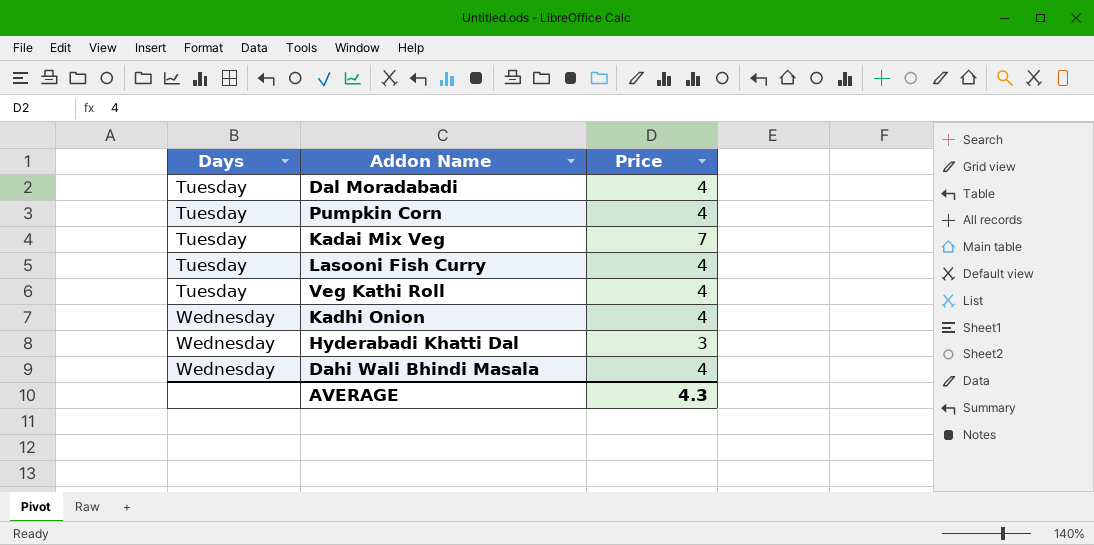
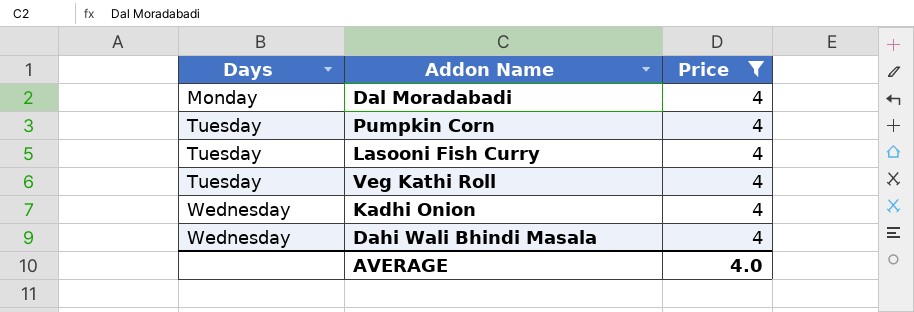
filter: none -> Price = 4
Dal Moradabadi | Days: Tuesday -> Monday
AVERAGE | Price: 4.3 -> 4.0

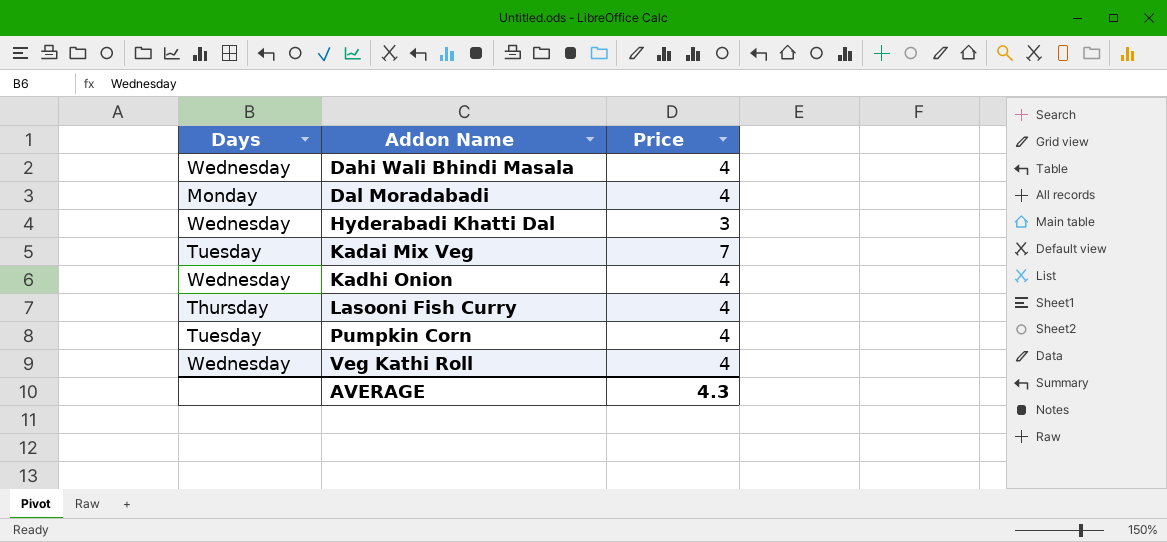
filter: Price = 4 -> none
row order: Days ascending -> Addon Name ascending
Lasooni Fish Curry | Days: Tuesday -> Thursday
Veg Kathi Roll | Days: Tuesday -> Wednesday
AVERAGE | Price: 4.0 -> 4.3

